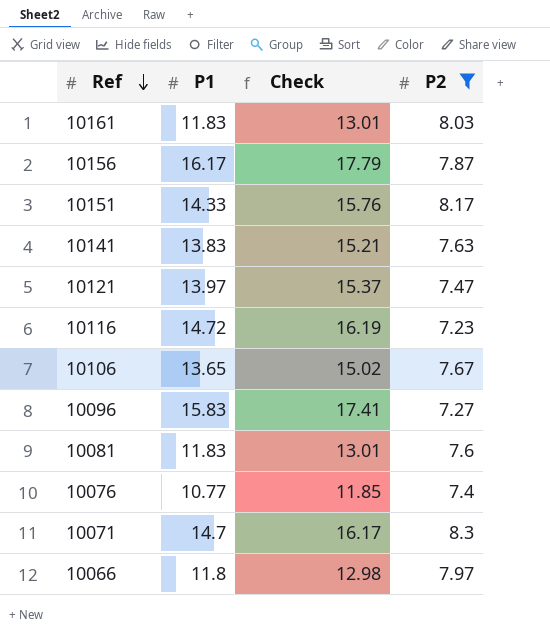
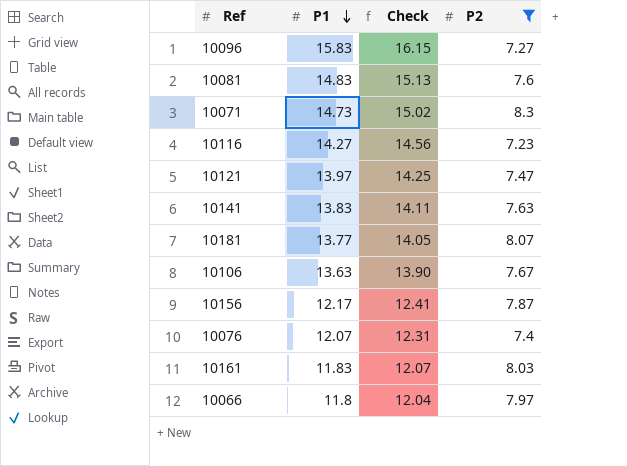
row order: Ref descending -> P1 descending
column Check | formula: [P1] * 1.1 -> [P1] * 1.02
row 10151: 14.33 | 15.76 | 8.17 -> none
10081 | P1: 11.83 -> 14.83
10071 | P1: 14.7 -> 14.73
10116 | P1: 14.72 -> 14.27
row 10181: none -> 13.77 | 14.05 | 8.07
10106 | P1: 13.65 -> 13.63
10156 | P1: 16.17 -> 12.17
10076 | P1: 10.77 -> 12.07

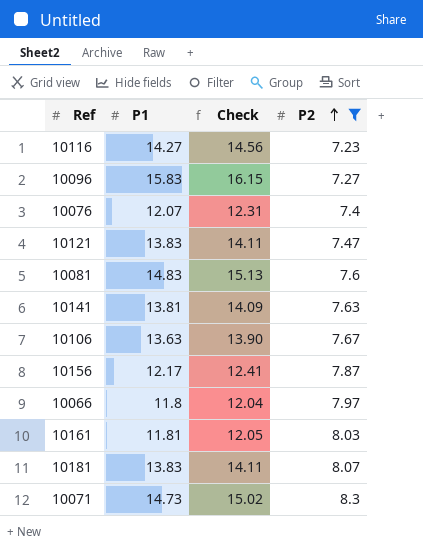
row order: P1 descending -> P2 ascending
10121 | P1: 13.97 -> 13.83
10121 | Check: 14.25 -> 14.11
10141 | P1: 13.83 -> 13.81
10141 | Check: 14.11 -> 14.09
10161 | P1: 11.83 -> 11.81
10161 | Check: 12.07 -> 12.05
10181 | P1: 13.77 -> 13.83
10181 | Check: 14.05 -> 14.11

